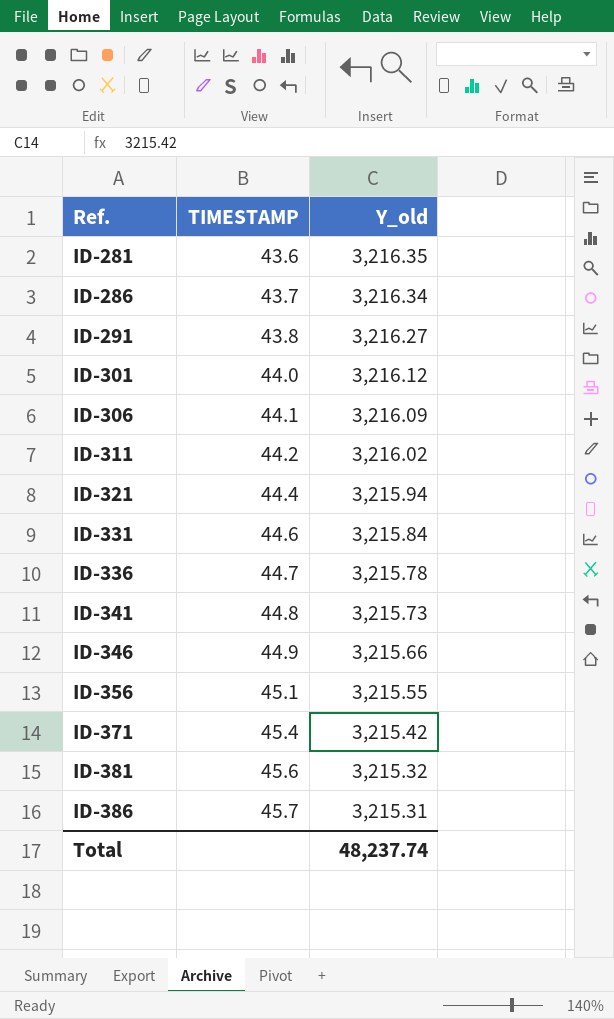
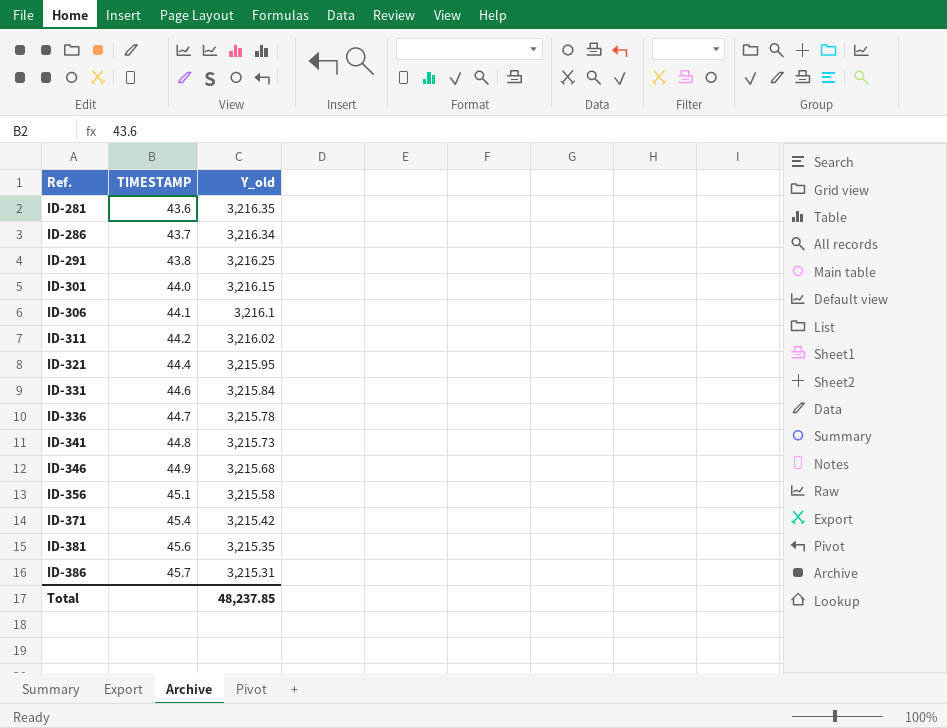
ID-291 | Y_old: 3,216.27 -> 3,216.25
ID-301 | Y_old: 3,216.12 -> 3,216.15
ID-306 | Y_old: 3,216.09 -> 3,216.1
ID-321 | Y_old: 3,215.94 -> 3,215.95
ID-346 | Y_old: 3,215.66 -> 3,215.68
ID-356 | Y_old: 3,215.55 -> 3,215.58
ID-381 | Y_old: 3,215.32 -> 3,215.35
Total | Y_old: 48,237.74 -> 48,237.85

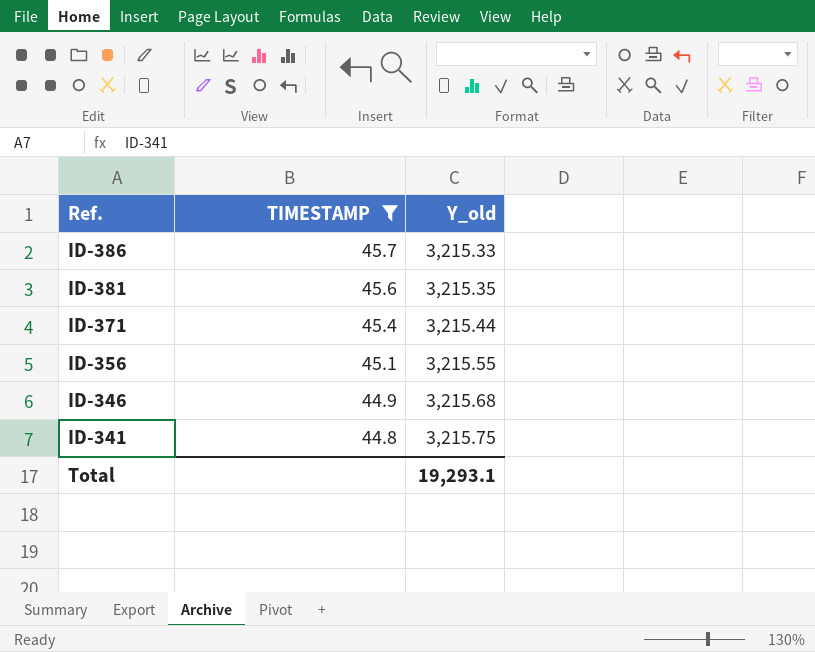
filter: none -> TIMESTAMP >= 44.8
row order: Ref. ascending -> Ref. descending
ID-386 | Y_old: 3,215.31 -> 3,215.33
ID-371 | Y_old: 3,215.42 -> 3,215.44
ID-356 | Y_old: 3,215.58 -> 3,215.55
ID-341 | Y_old: 3,215.73 -> 3,215.75
Total | Y_old: 48,237.85 -> 19,293.1

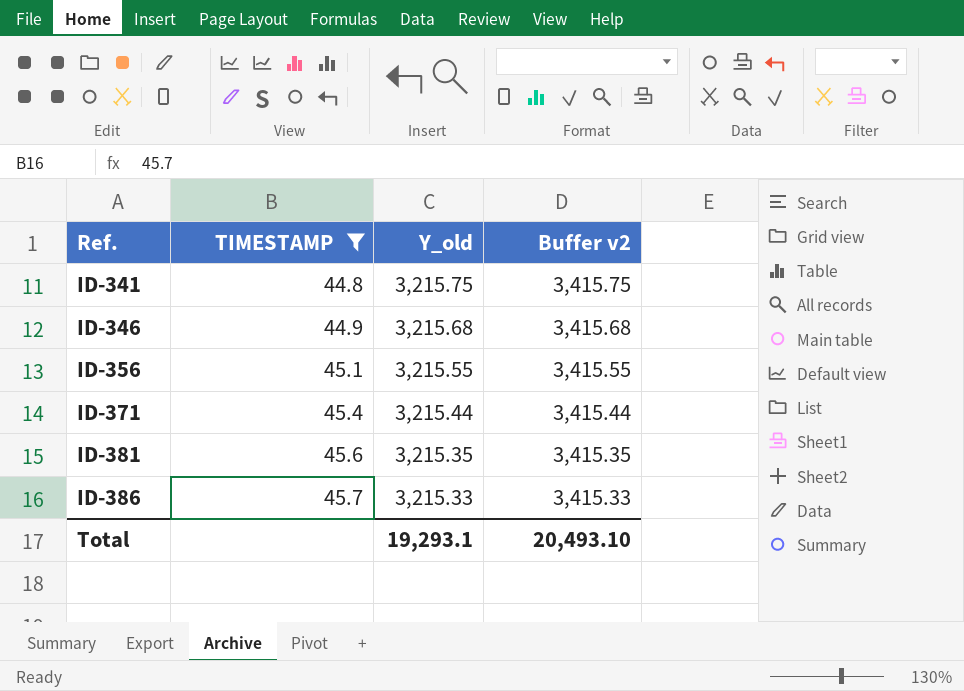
row order: Ref. descending -> Ref. ascending
column Buffer v2 | formula: none -> [Y_old] + 200

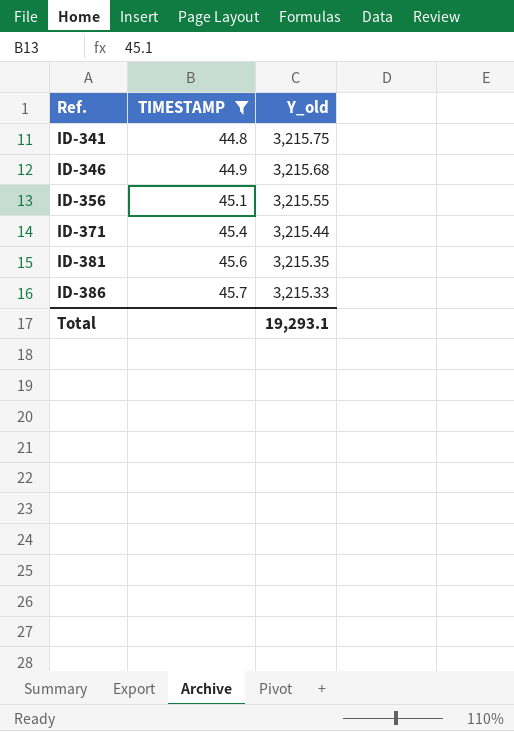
column Buffer v2 | formula: [Y_old] + 200 -> none

